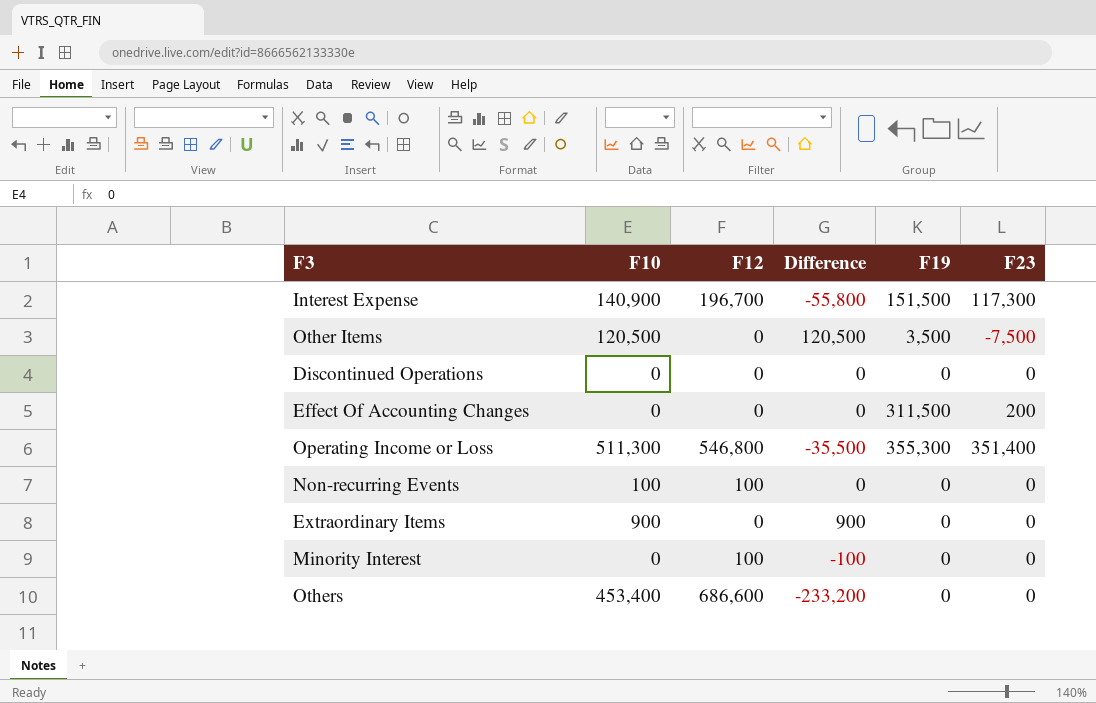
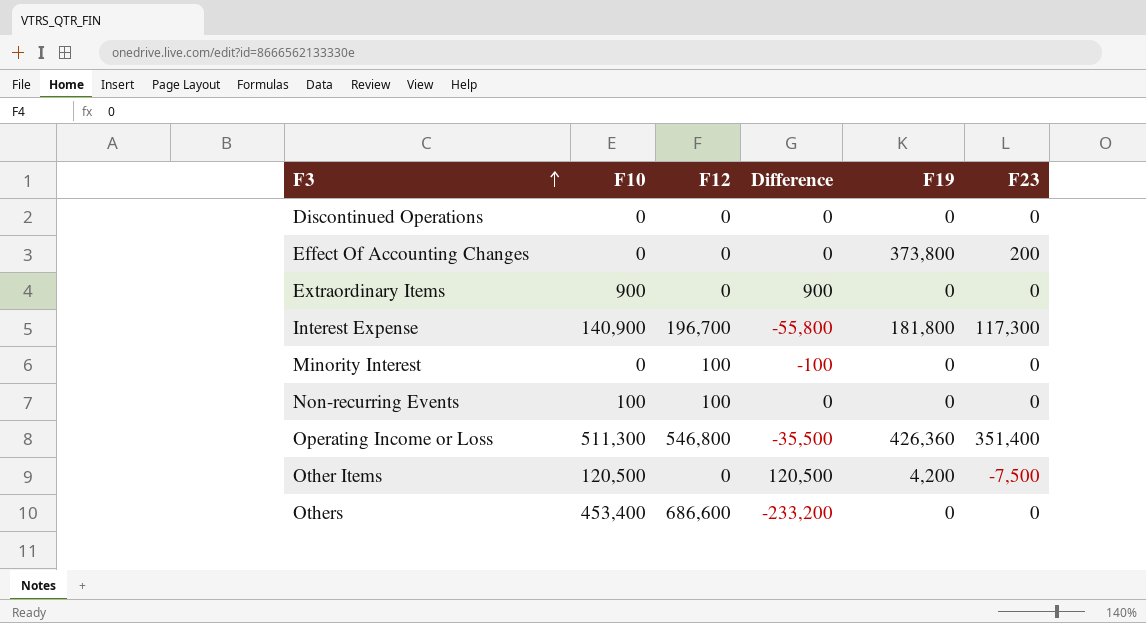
row order: none -> F3 ascending
Effect Of Accounting Changes | F19: 311,500 -> 373,800
Interest Expense | F19: 151,500 -> 181,800
Operating Income or Loss | F19: 355,300 -> 426,360
Other Items | F19: 3,500 -> 4,200

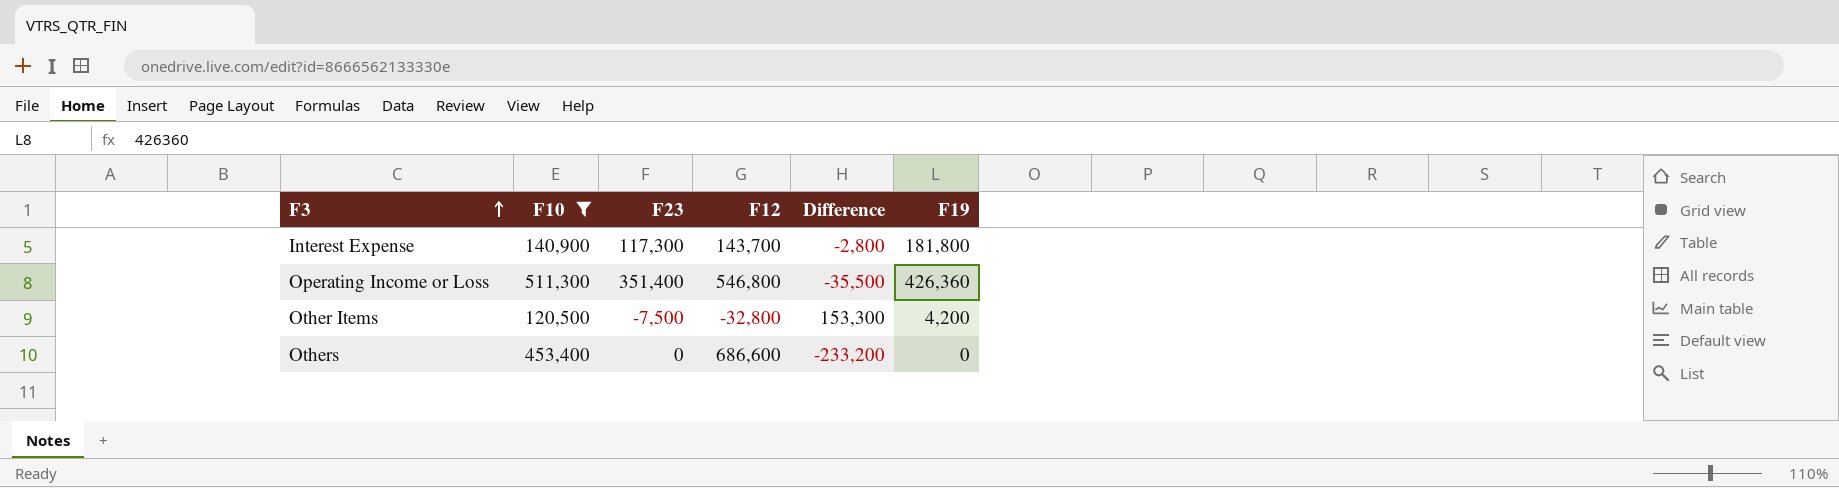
filter: none -> F10 >= 120,500
column F23 | position: 6 -> 3
Interest Expense | F12: 196,700 -> 143,700
Interest Expense | Difference: -55,800 -> -2,800
Other Items | F12: 0 -> -32,800
Other Items | Difference: 120,500 -> 153,300

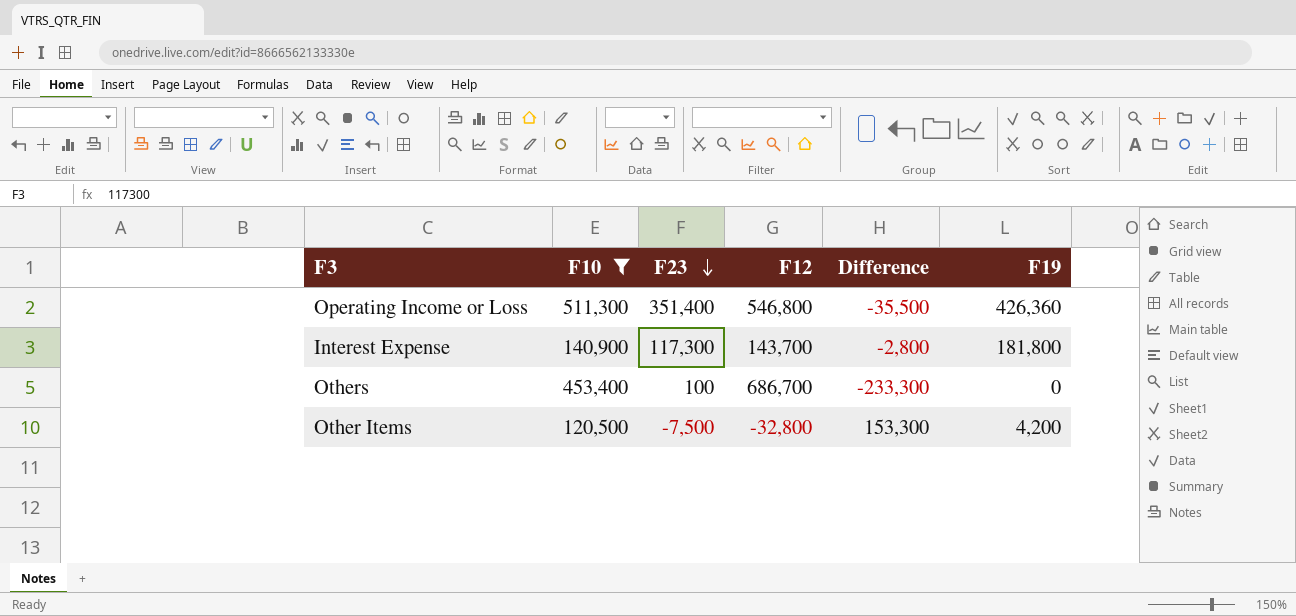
row order: F3 ascending -> F23 descending
Others | F23: 0 -> 100
Others | F12: 686,600 -> 686,700
Others | Difference: -233,200 -> -233,300

